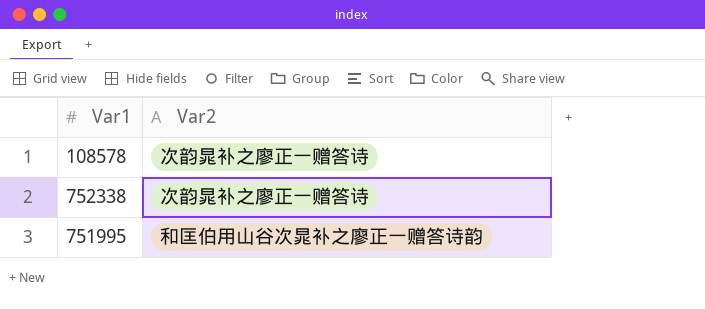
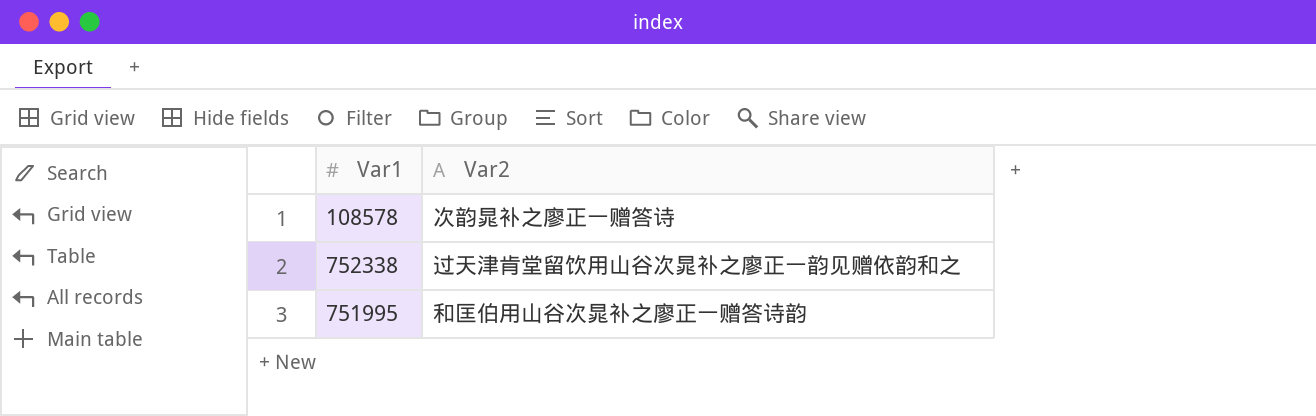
752338 | Var2: 次韵晁补之廖正一赠答诗 -> 过天津肯堂留饮用山谷次晁补之廖正一韵见赠依韵和之

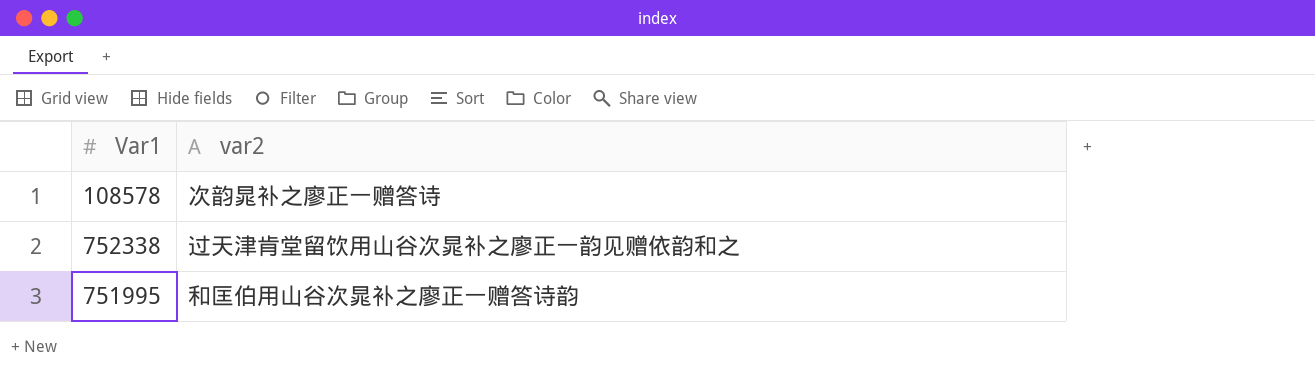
column name: Var2 -> var2

